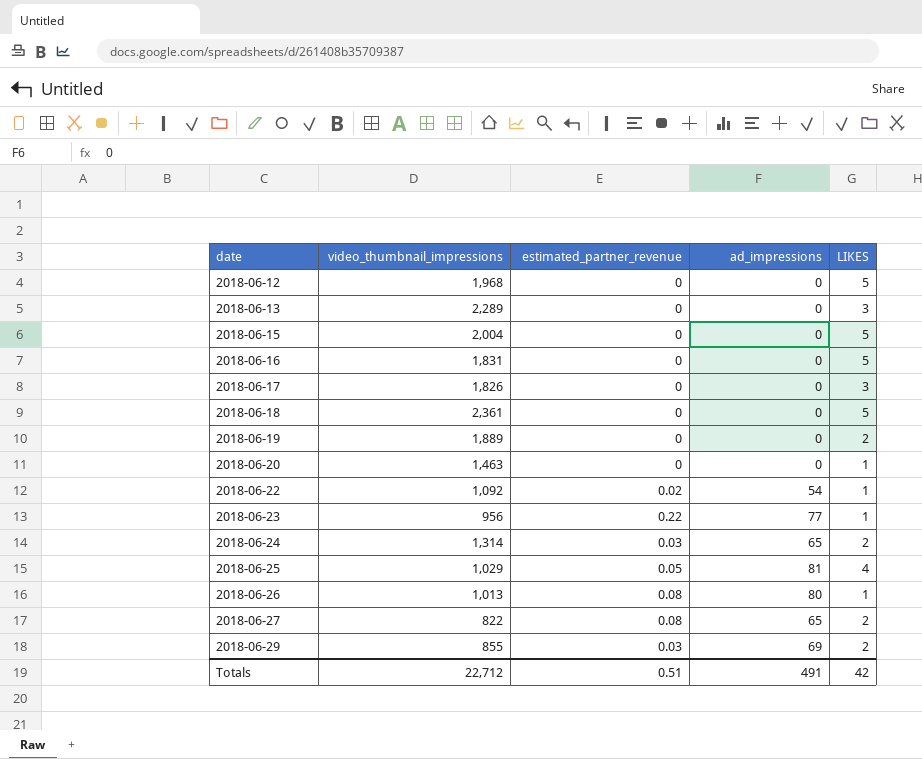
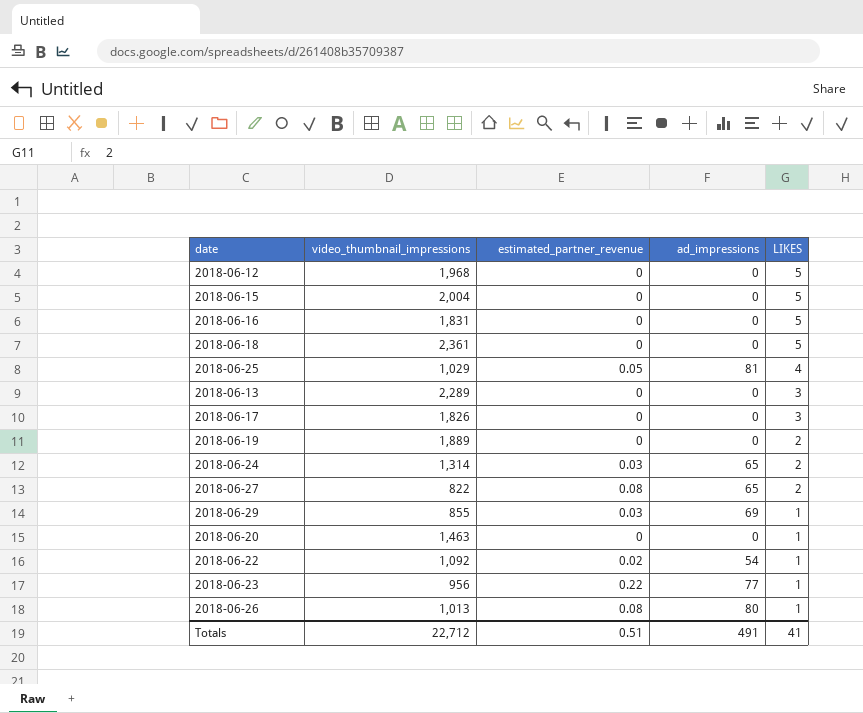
row order: date ascending -> LIKES descending
2018-06-29 | LIKES: 2 -> 1
Totals | LIKES: 42 -> 41

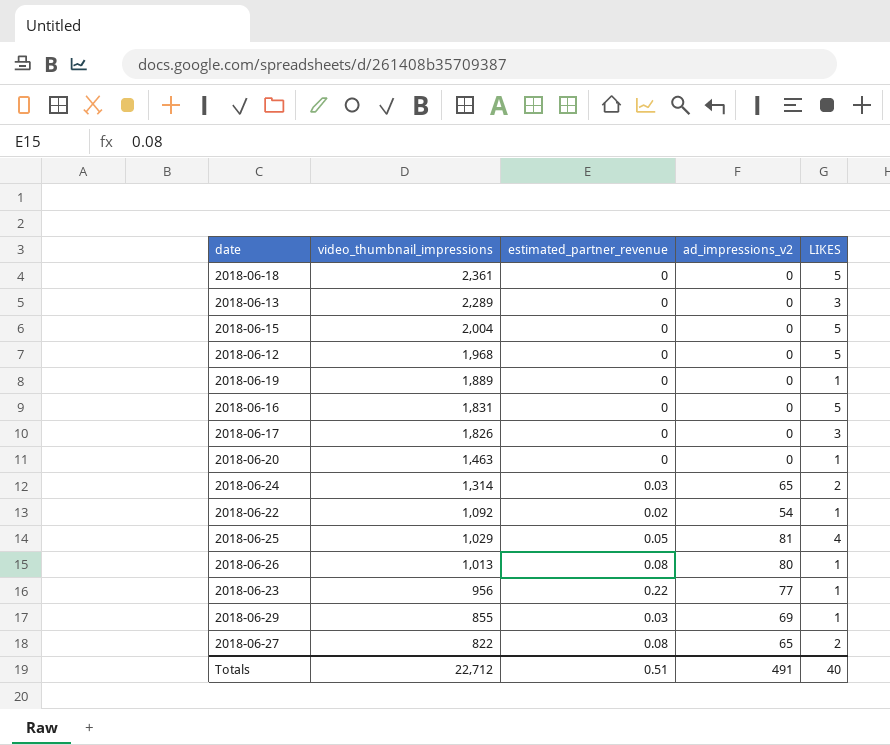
row order: LIKES descending -> video_thumbnail_impressions descending
column name: ad_impressions -> ad_impressions_v2
2018-06-19 | LIKES: 2 -> 1
Totals | LIKES: 41 -> 40

